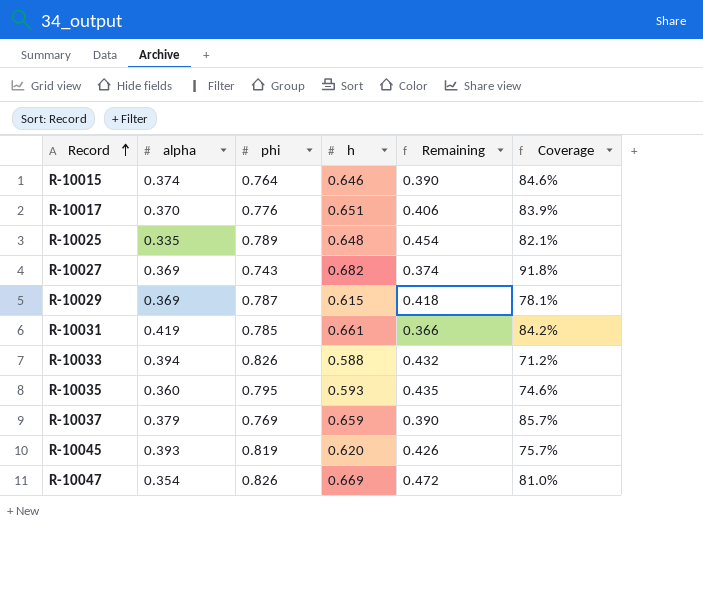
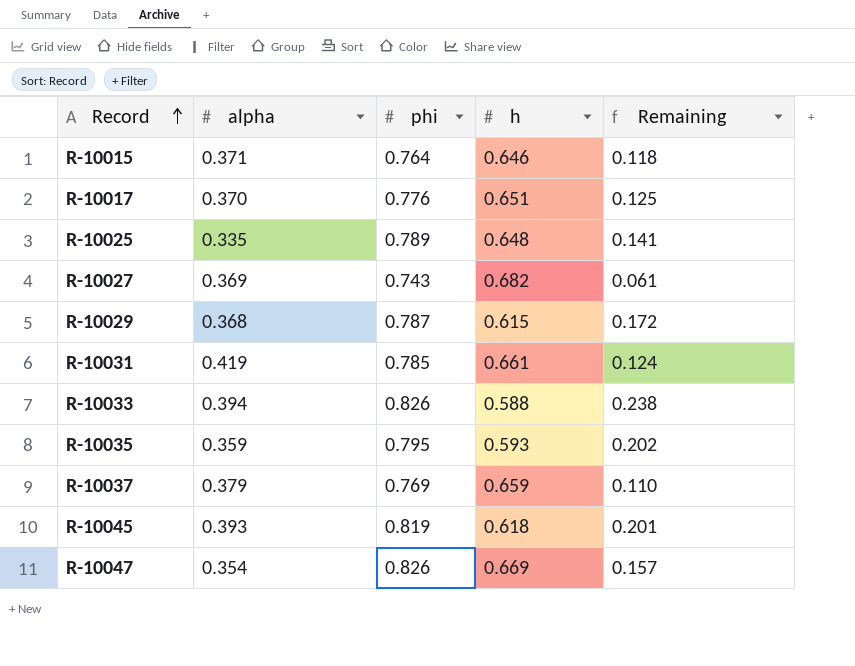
column Coverage | formula: [h] / [phi] -> none
column Remaining | formula: [phi] - [alpha] -> [phi] - [h]
R-10015 | alpha: 0.374 -> 0.371
R-10029 | alpha: 0.369 -> 0.368
R-10035 | alpha: 0.360 -> 0.359
R-10045 | h: 0.620 -> 0.618

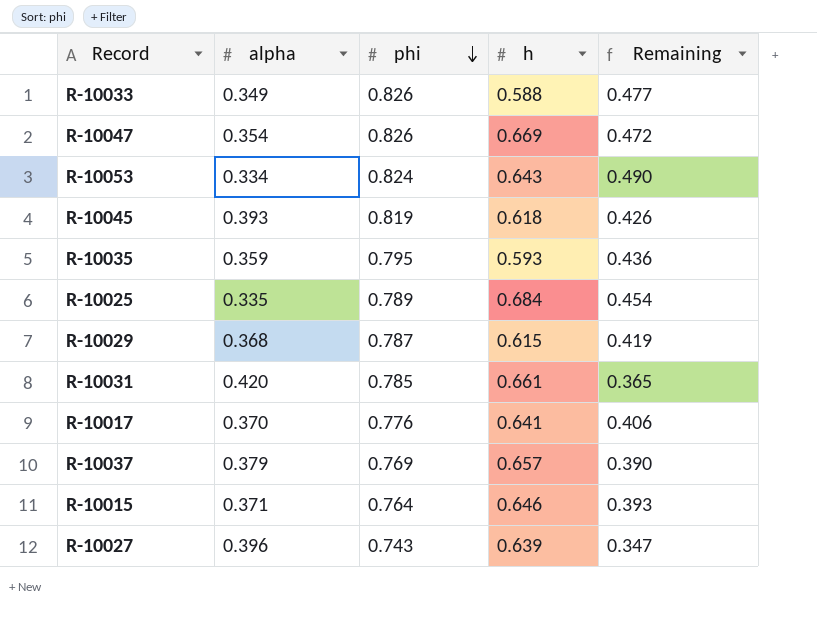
row order: Record ascending -> phi descending
column Remaining | formula: [phi] - [h] -> [phi] - [alpha]
R-10033 | alpha: 0.394 -> 0.349
row R-10053: none -> 0.334 | 0.824 | 0.643 | 0.490
R-10025 | h: 0.648 -> 0.684
R-10031 | alpha: 0.419 -> 0.420
R-10017 | h: 0.651 -> 0.641
R-10037 | h: 0.659 -> 0.657
R-10027 | alpha: 0.369 -> 0.396
R-10027 | h: 0.682 -> 0.639

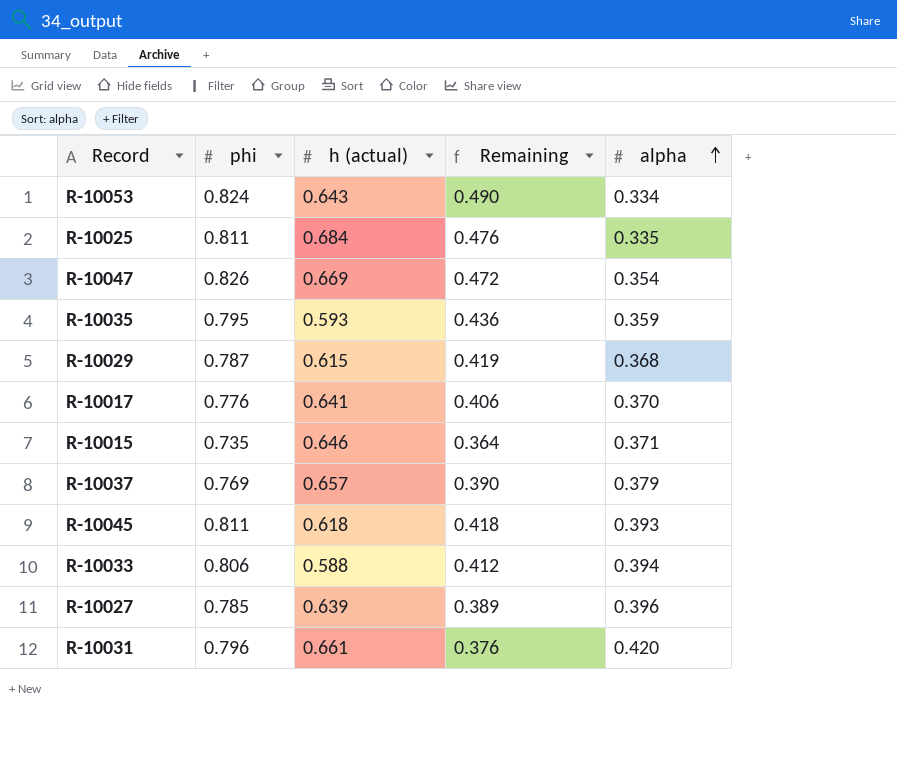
row order: phi descending -> alpha ascending
column name: h -> h (actual)
column alpha | position: 2 -> 5
R-10025 | phi: 0.789 -> 0.811
R-10025 | Remaining: 0.454 -> 0.476
R-10015 | phi: 0.764 -> 0.735
R-10015 | Remaining: 0.393 -> 0.364
R-10045 | phi: 0.819 -> 0.811
R-10045 | Remaining: 0.426 -> 0.418
R-10033 | phi: 0.826 -> 0.806
R-10033 | Remaining: 0.477 -> 0.412
R-10033 | alpha: 0.349 -> 0.394
R-10027 | phi: 0.743 -> 0.785
R-10027 | Remaining: 0.347 -> 0.389
R-10031 | phi: 0.785 -> 0.796
R-10031 | Remaining: 0.365 -> 0.376

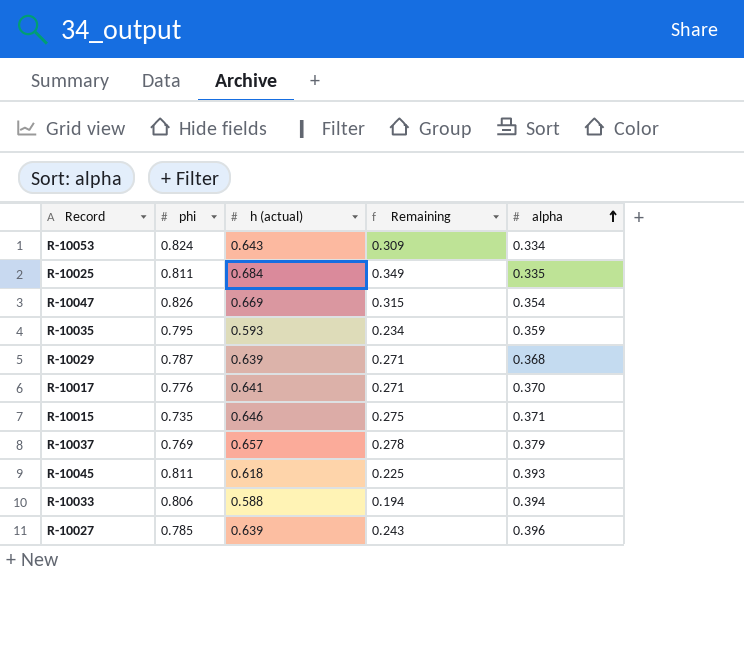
column Remaining | formula: [phi] - [alpha] -> [h (actual)] - [alpha]
row R-10031: 0.796 | 0.661 | 0.376 | 0.420 -> none
R-10029 | h (actual): 0.615 -> 0.639

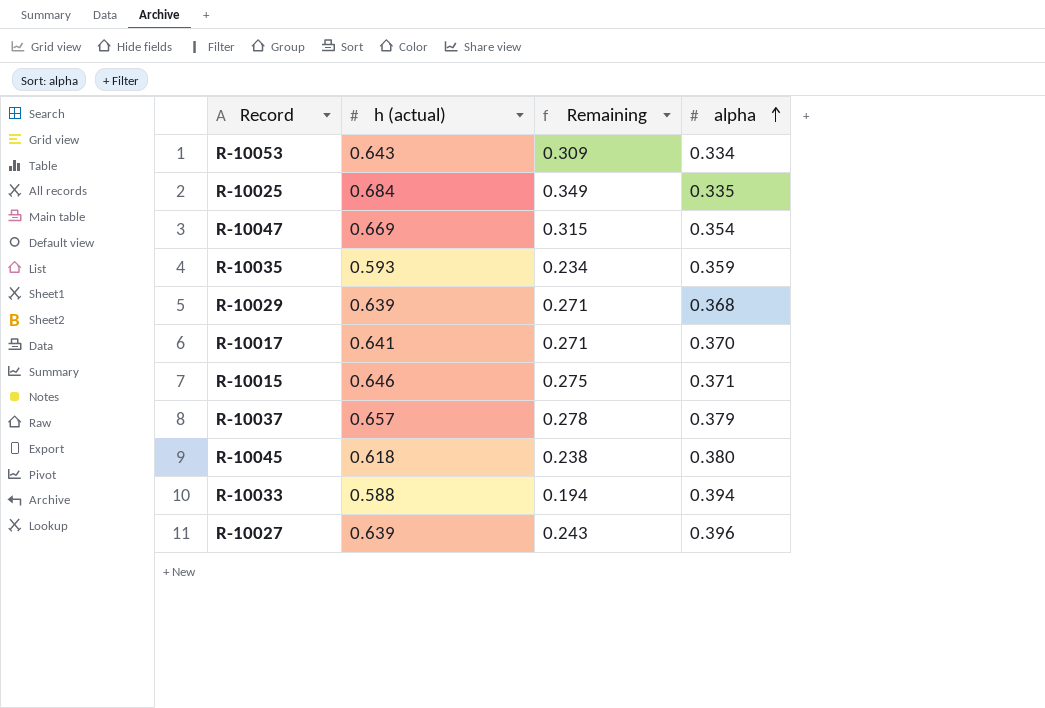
column phi | position: 2 -> none
R-10045 | Remaining: 0.225 -> 0.238
R-10045 | alpha: 0.393 -> 0.380

